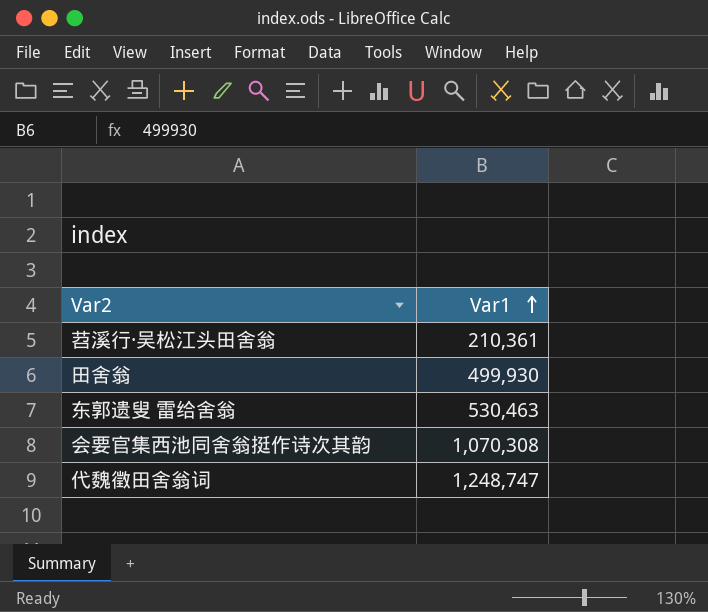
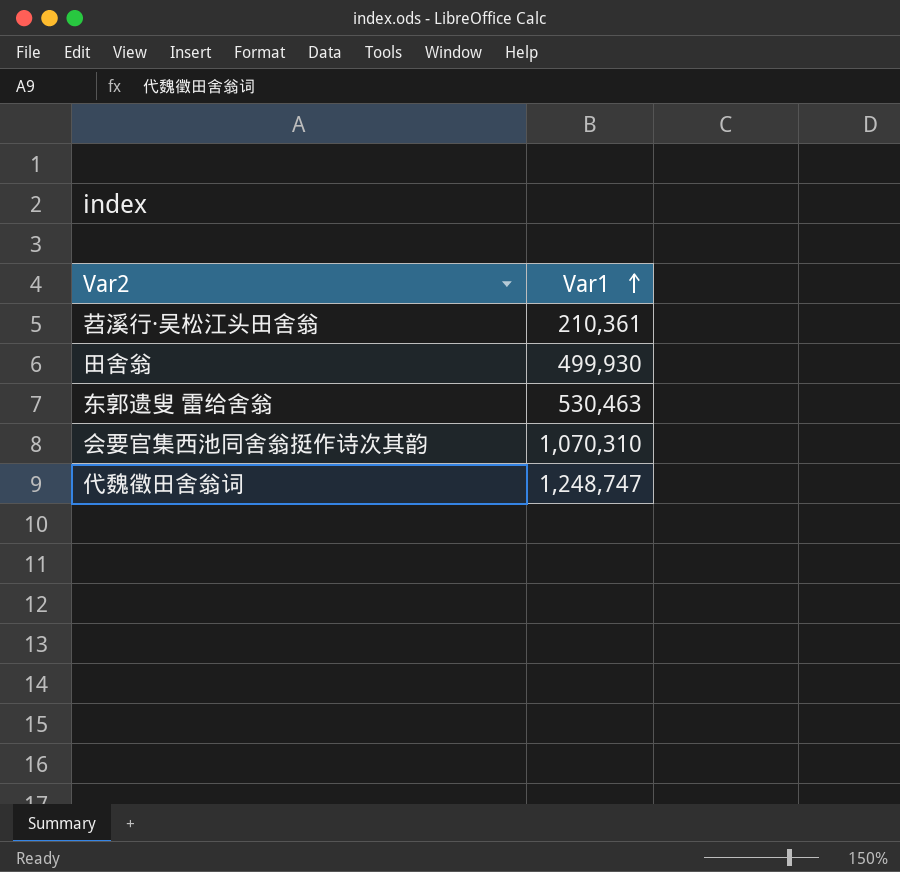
会要官集西池同舍翁挺作诗次其韵 | Var1: 1,070,308 -> 1,070,310

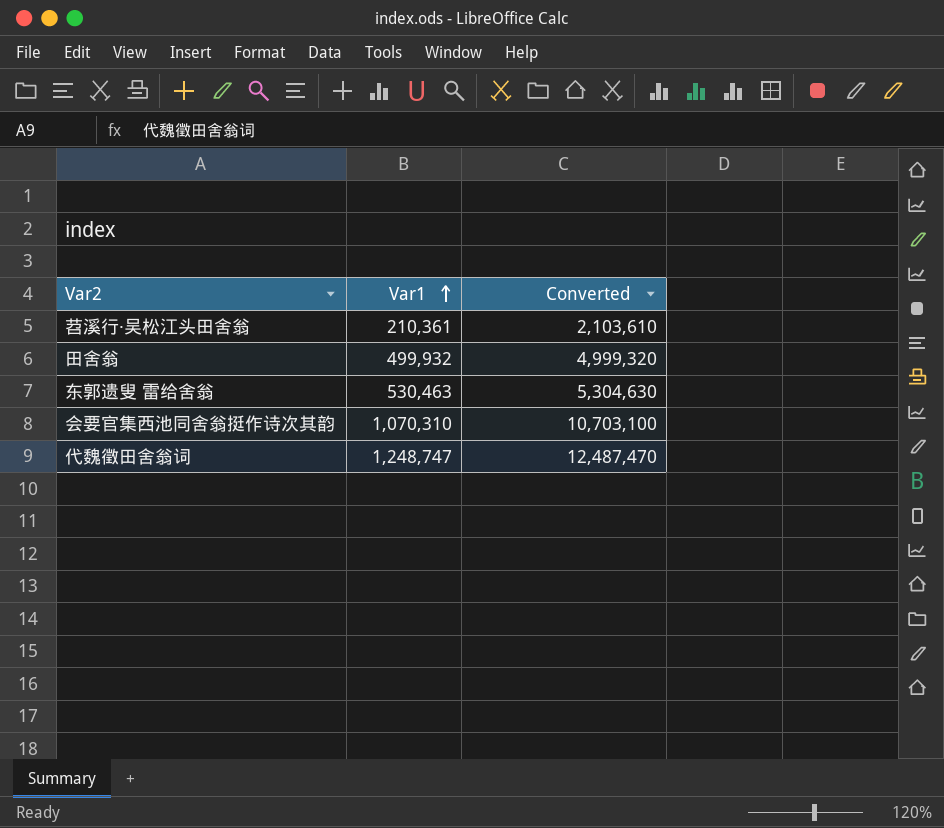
column Converted | formula: none -> [Var1] * 10
田舍翁 | Var1: 499,930 -> 499,932

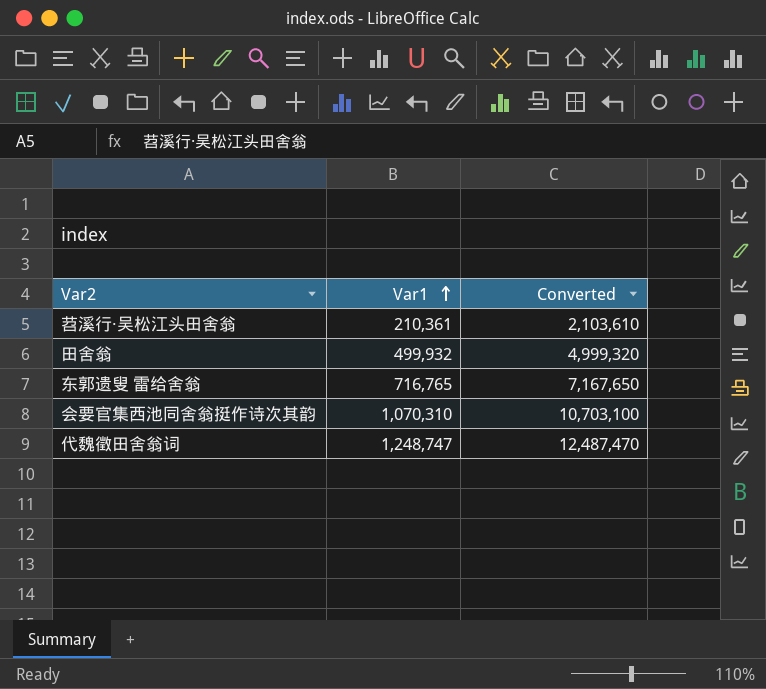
东郭遗叟 雷给舍翁 | Var1: 530,463 -> 716,765
东郭遗叟 雷给舍翁 | Converted: 5,304,630 -> 7,167,650

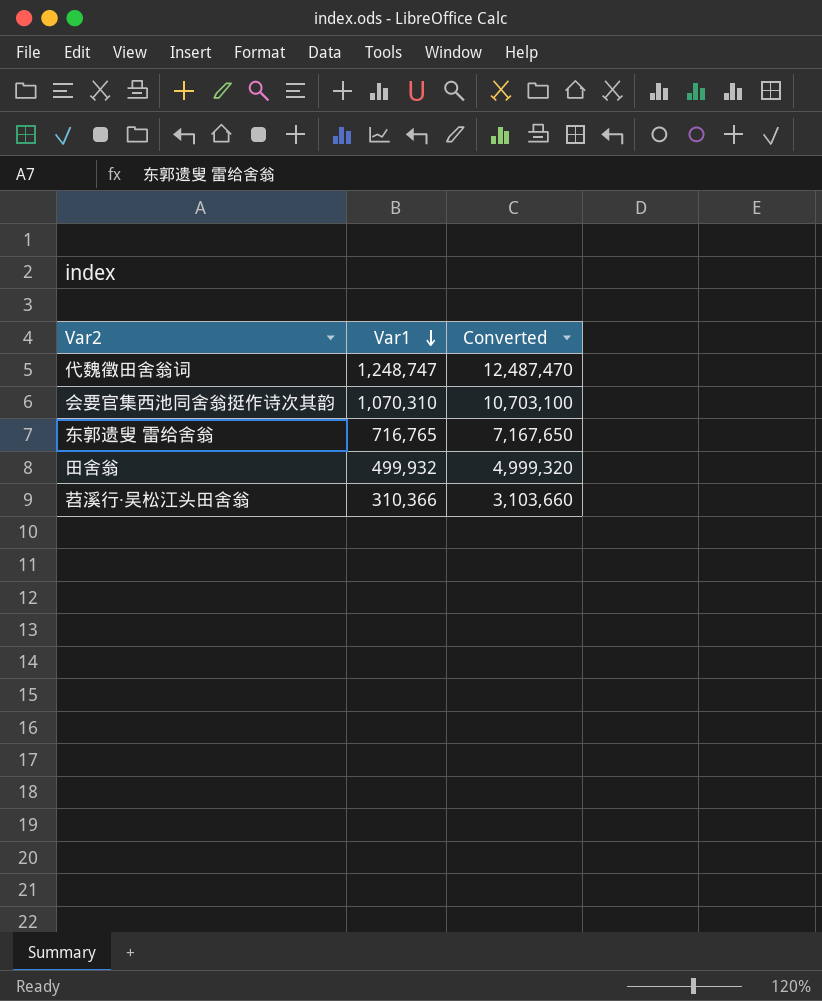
row order: Var1 ascending -> Var1 descending
苕溪行·吴松江头田舍翁 | Var1: 210,361 -> 310,366
苕溪行·吴松江头田舍翁 | Converted: 2,103,610 -> 3,103,660

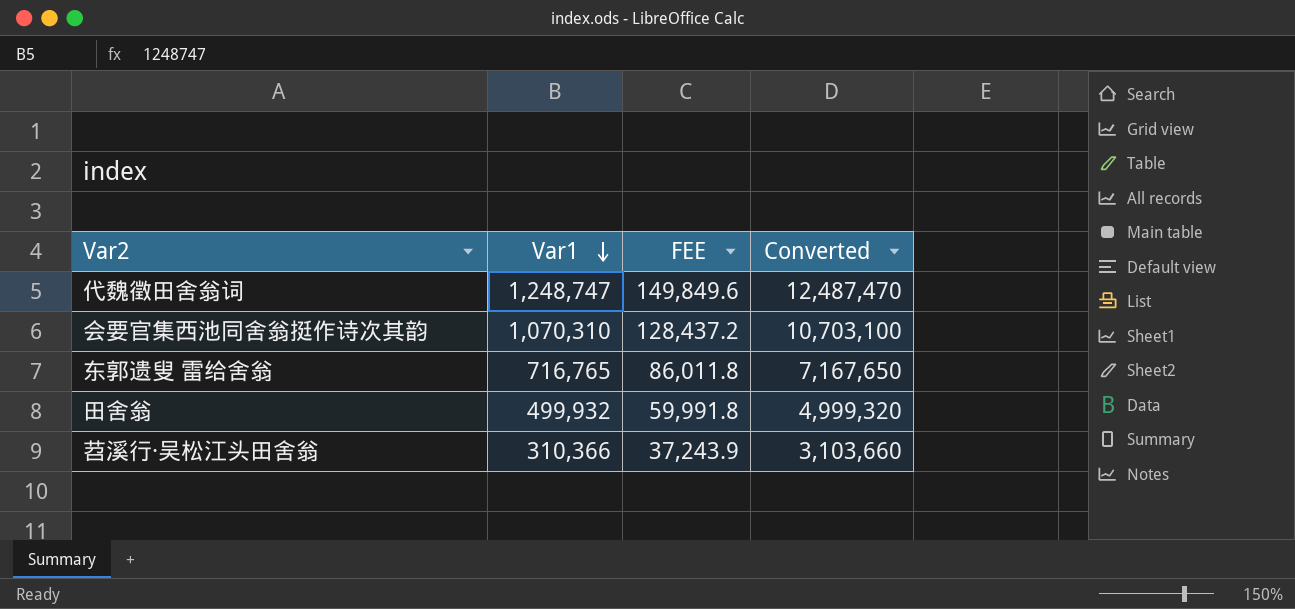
column FEE | formula: none -> [Var1] * 0.12

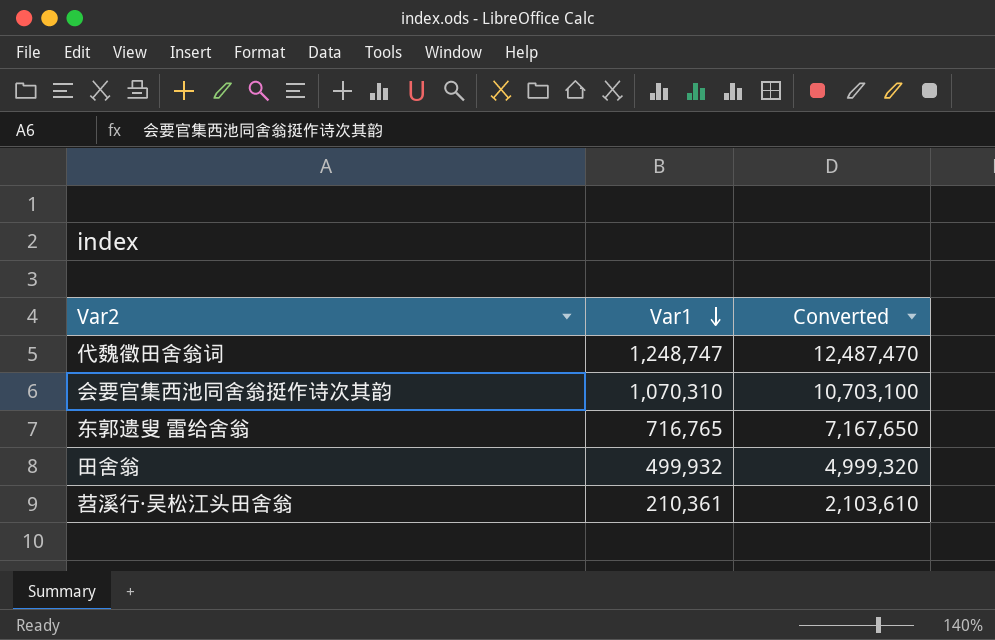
column FEE | formula: [Var1] * 0.12 -> none
苕溪行·吴松江头田舍翁 | Var1: 310,366 -> 210,361
苕溪行·吴松江头田舍翁 | Converted: 3,103,660 -> 2,103,610

